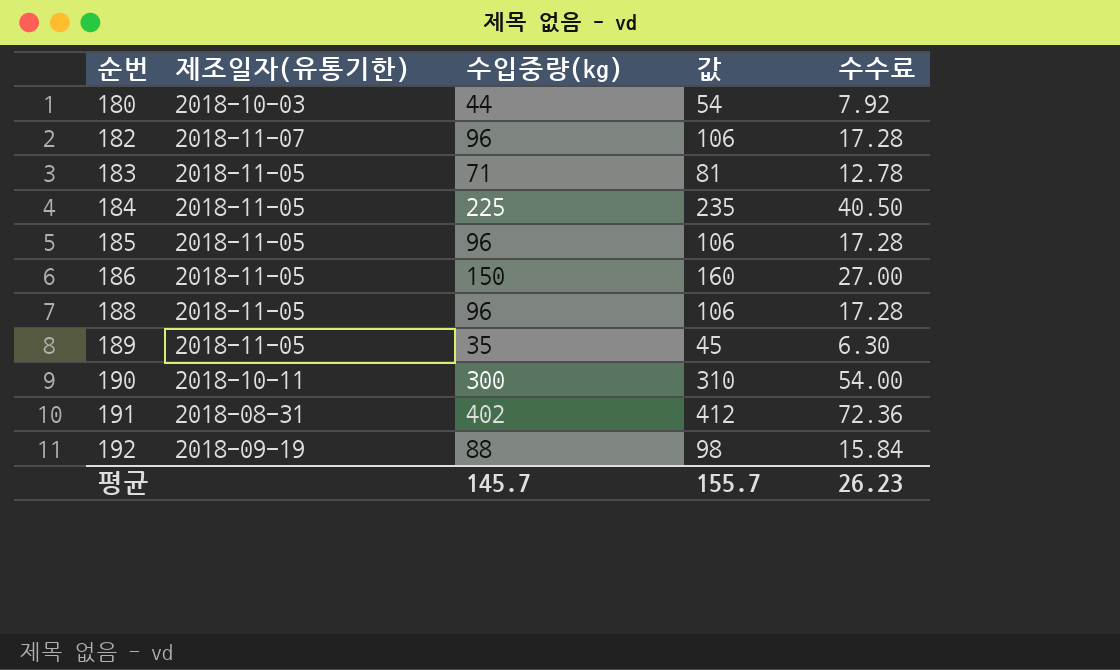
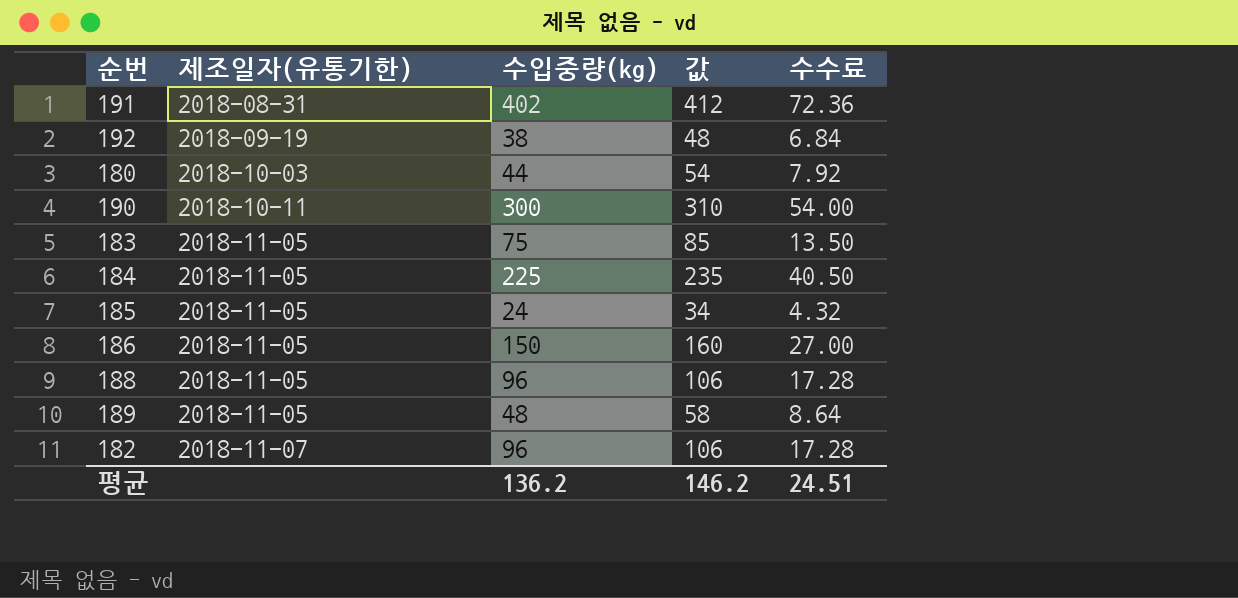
row order: 순번 ascending -> 제조일자(유통기한) ascending
192 | 수입중량(kg): 88 -> 38
192 | 값: 98 -> 48
192 | 수수료: 15.84 -> 6.84
183 | 수입중량(kg): 71 -> 75
183 | 값: 81 -> 85
183 | 수수료: 12.78 -> 13.50
185 | 수입중량(kg): 96 -> 24
185 | 값: 106 -> 34
185 | 수수료: 17.28 -> 4.32
189 | 수입중량(kg): 35 -> 48
189 | 값: 45 -> 58
189 | 수수료: 6.30 -> 8.64
평균 | 수입중량(kg): 145.7 -> 136.2
평균 | 값: 155.7 -> 146.2
평균 | 수수료: 26.23 -> 24.51

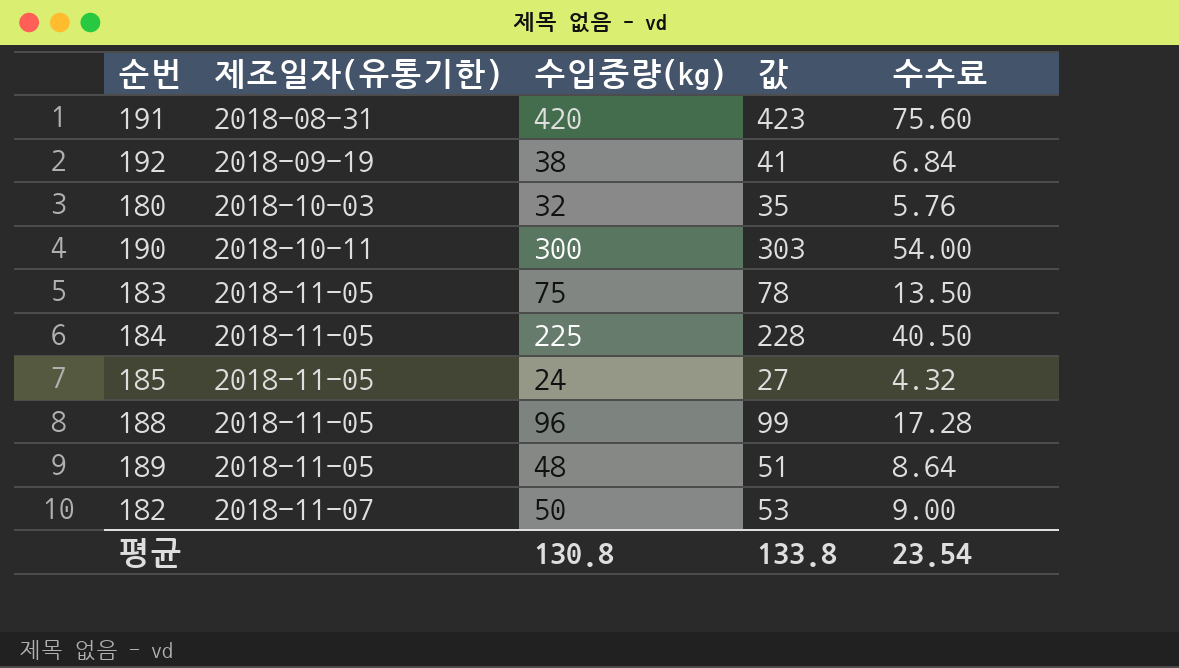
column 값 | formula: [수입중량(kg)] + 10 -> [수입중량(kg)] + 3
row 186: 2018-11-05 | 150 | 160 | 27.00 -> none
191 | 수입중량(kg): 402 -> 420
191 | 수수료: 72.36 -> 75.60
180 | 수입중량(kg): 44 -> 32
180 | 수수료: 7.92 -> 5.76
182 | 수입중량(kg): 96 -> 50
182 | 수수료: 17.28 -> 9.00
평균 | 수입중량(kg): 136.2 -> 130.8
평균 | 값: 146.2 -> 133.8
평균 | 수수료: 24.51 -> 23.54

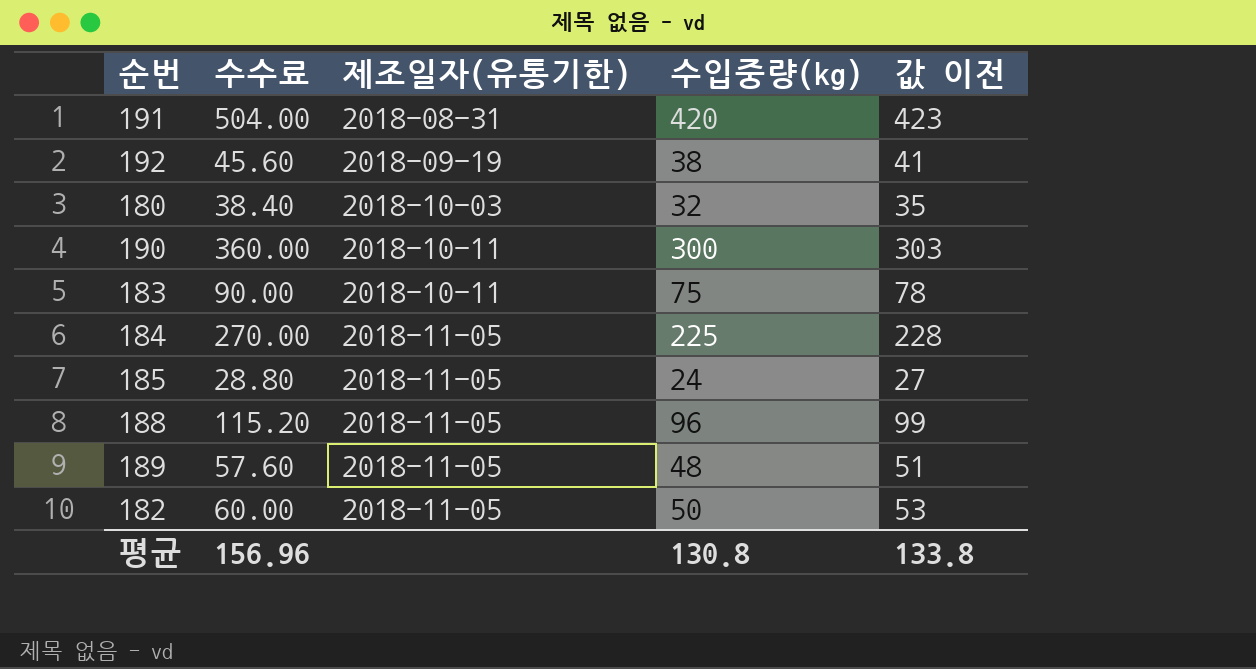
column 수수료 | formula: [수입중량(kg)] * 0.18 -> [수입중량(kg)] * 1.2
column 수수료 | position: 5 -> 2
column name: 값 -> 값 이전
183 | 제조일자(유통기한): 2018-11-05 -> 2018-10-11
182 | 제조일자(유통기한): 2018-11-07 -> 2018-11-05
평균 | 수수료: 23.54 -> 156.96

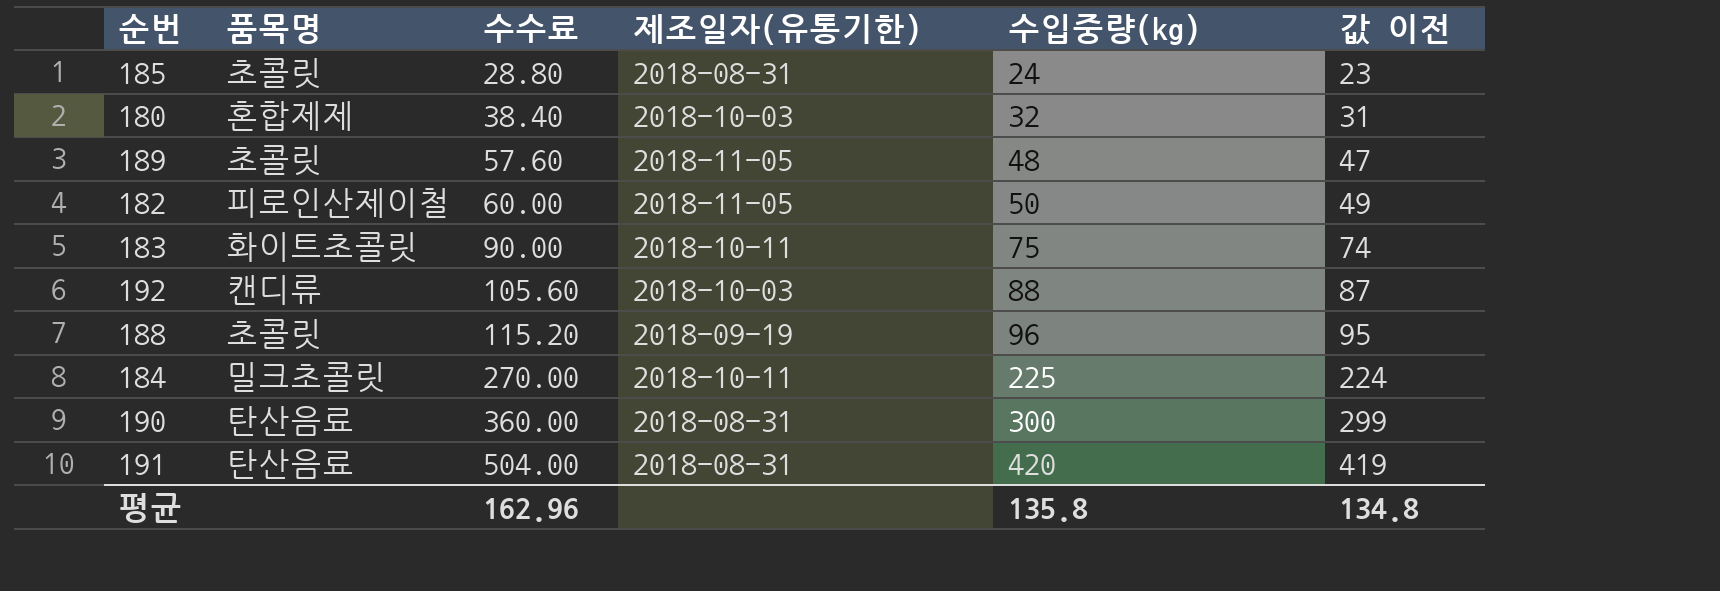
row order: 제조일자(유통기한) ascending -> 수수료 ascending
column 품목명 | position: none -> 2
column 값 이전 | formula: [수입중량(kg)] + 3 -> [수입중량(kg)] - 1
185 | 제조일자(유통기한): 2018-11-05 -> 2018-08-31
192 | 수수료: 45.60 -> 105.60
192 | 제조일자(유통기한): 2018-09-19 -> 2018-10-03
192 | 수입중량(kg): 38 -> 88
188 | 제조일자(유통기한): 2018-11-05 -> 2018-09-19
184 | 제조일자(유통기한): 2018-11-05 -> 2018-10-11
190 | 제조일자(유통기한): 2018-10-11 -> 2018-08-31
평균 | 수수료: 156.96 -> 162.96
평균 | 수입중량(kg): 130.8 -> 135.8
평균 | 값 이전: 133.8 -> 134.8

